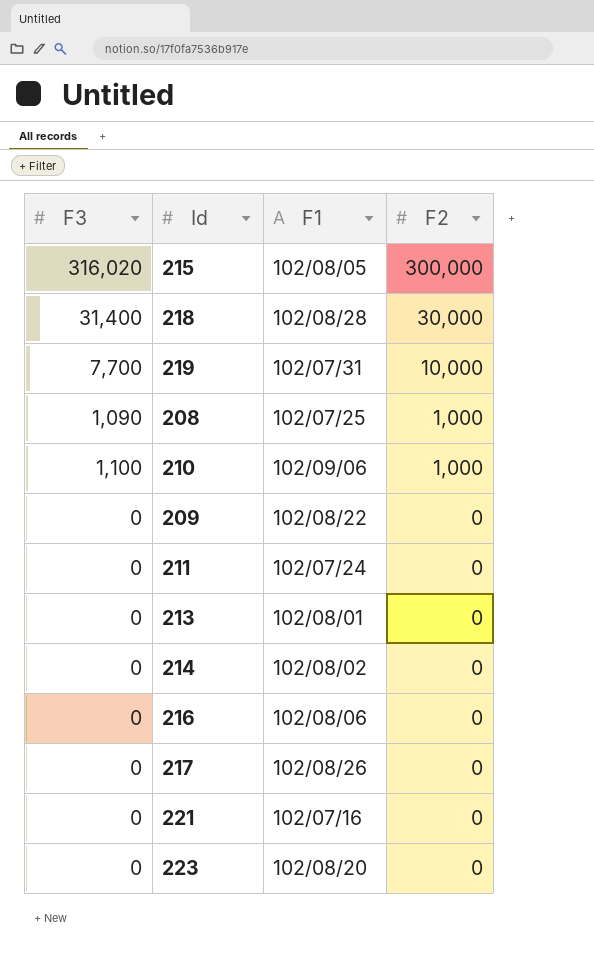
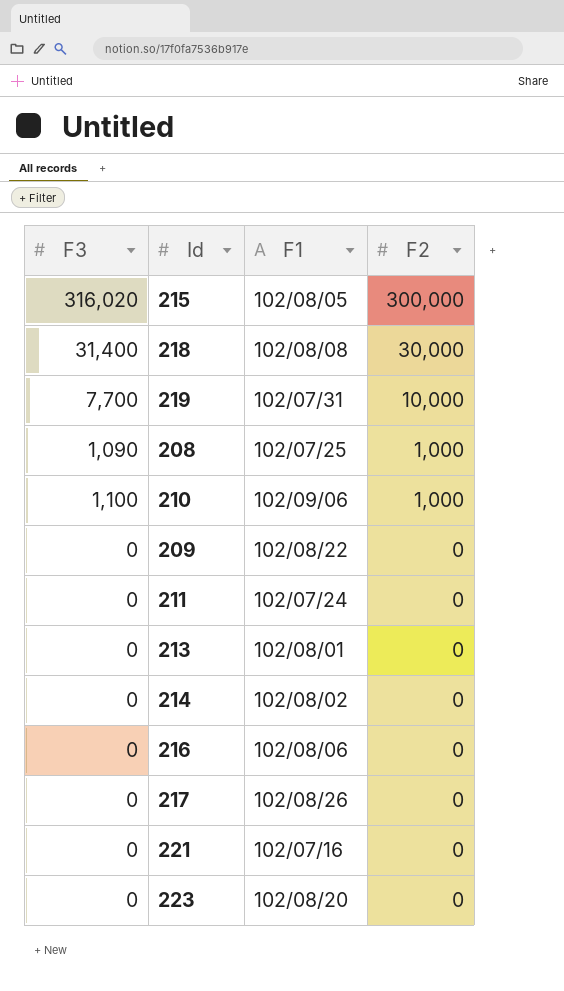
218 | F1: 102/08/28 -> 102/08/08

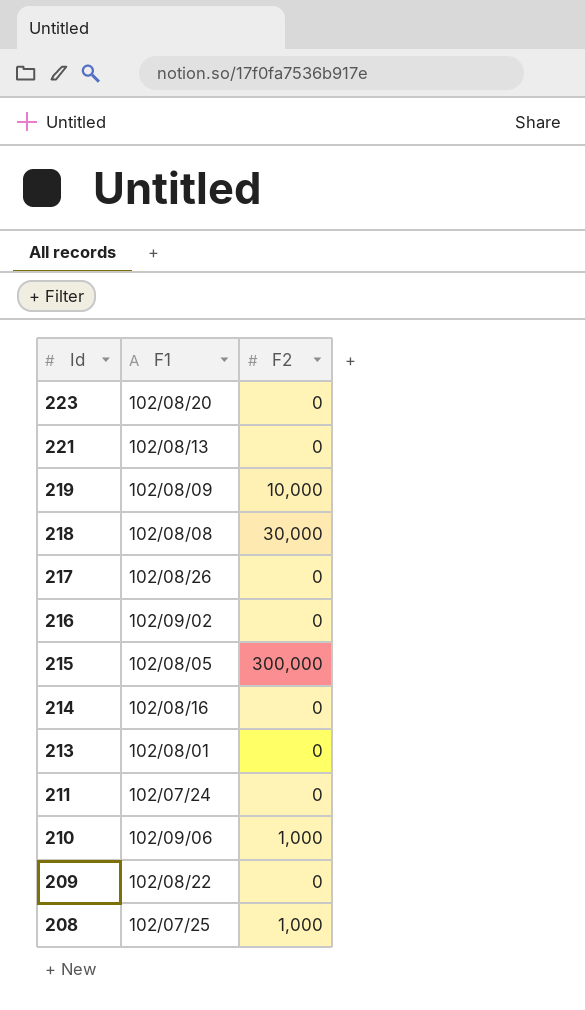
row order: F2 descending -> Id descending
column F3 | position: 1 -> none
221 | F1: 102/07/16 -> 102/08/13
219 | F1: 102/07/31 -> 102/08/09
216 | F1: 102/08/06 -> 102/09/02
214 | F1: 102/08/02 -> 102/08/16

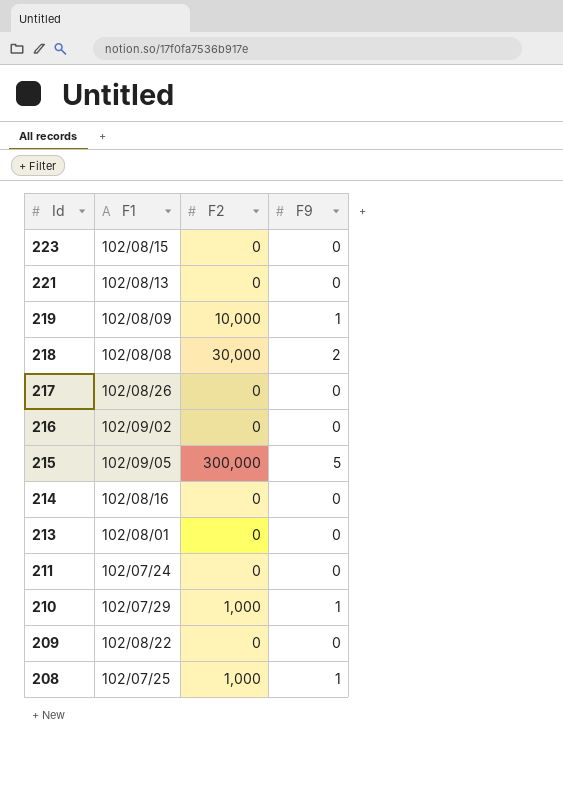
column F9 | position: none -> 4
223 | F1: 102/08/20 -> 102/08/15
215 | F1: 102/08/05 -> 102/09/05
210 | F1: 102/09/06 -> 102/07/29

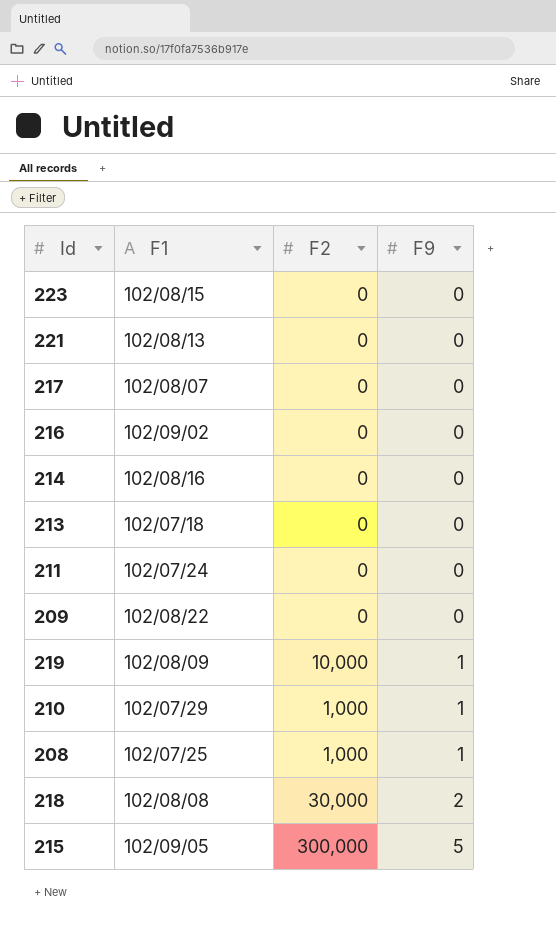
row order: Id descending -> F9 ascending
217 | F1: 102/08/26 -> 102/08/07
213 | F1: 102/08/01 -> 102/07/18

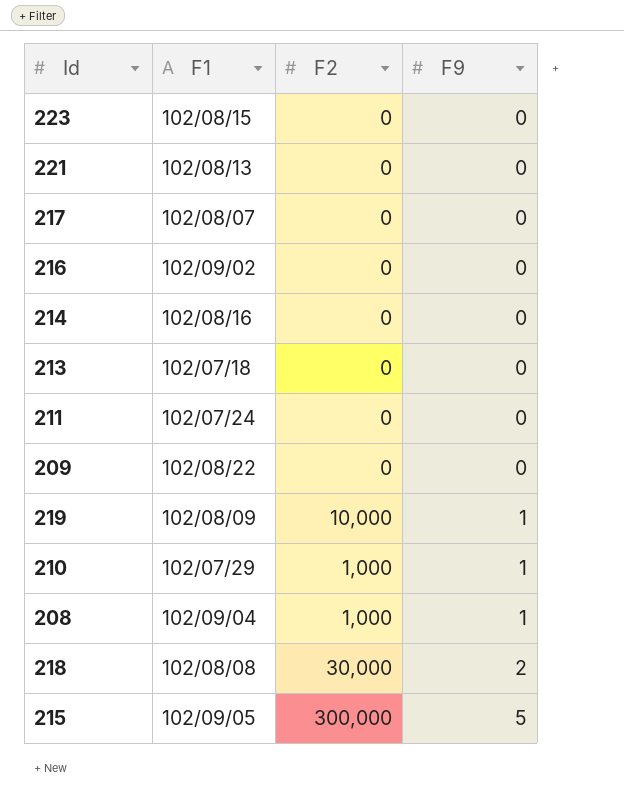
208 | F1: 102/07/25 -> 102/09/04

